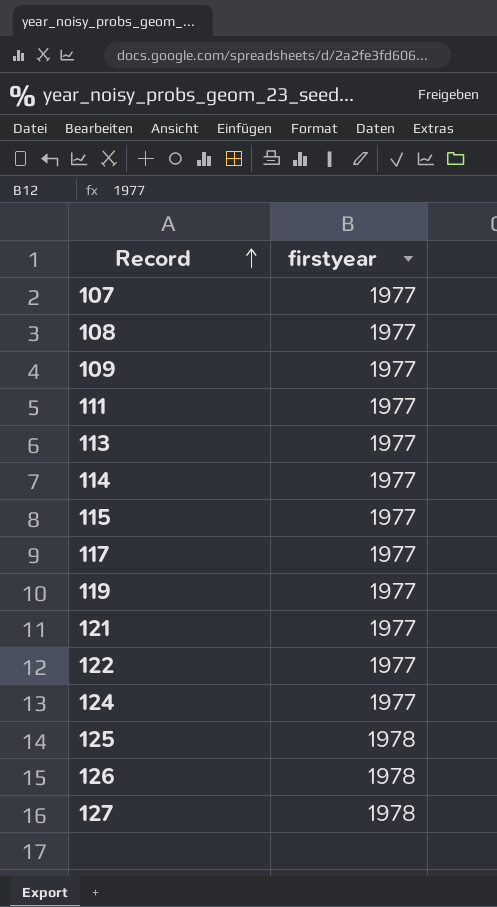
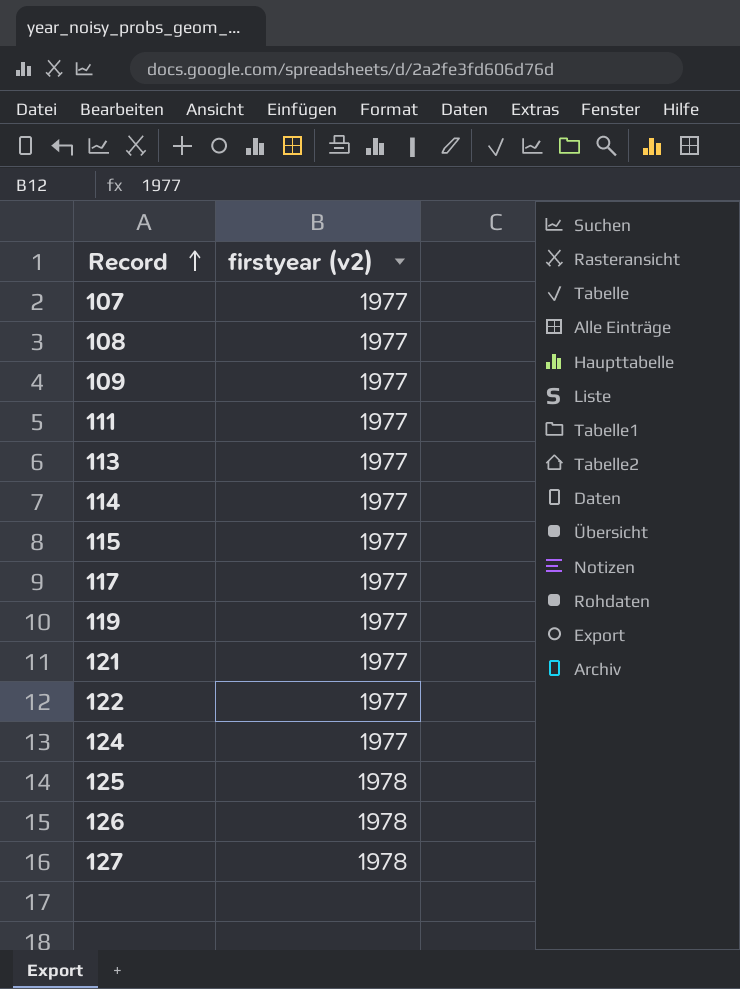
column name: firstyear -> firstyear (v2)

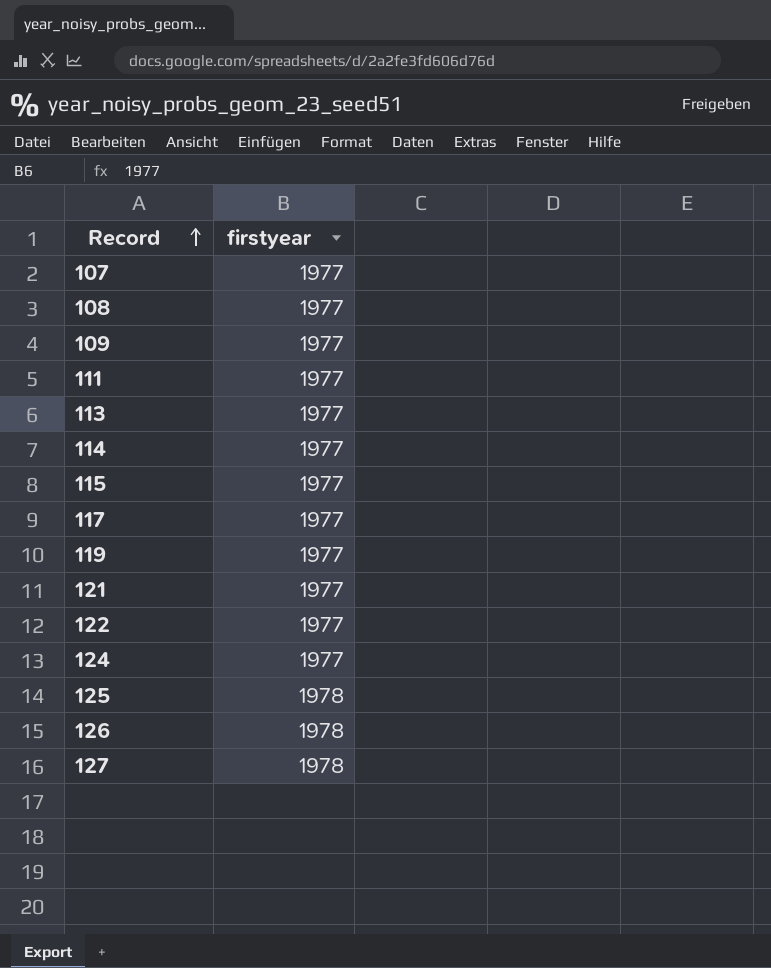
column name: firstyear (v2) -> firstyear

